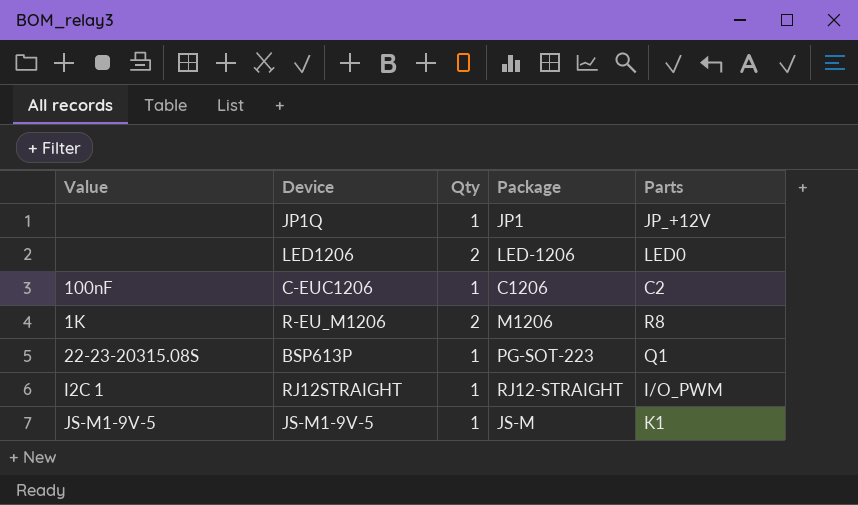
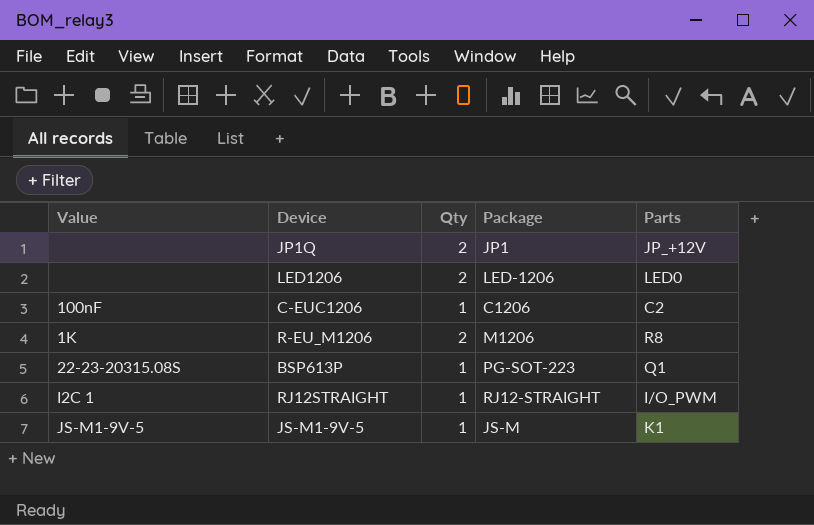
JP1Q | Qty: 1 -> 2

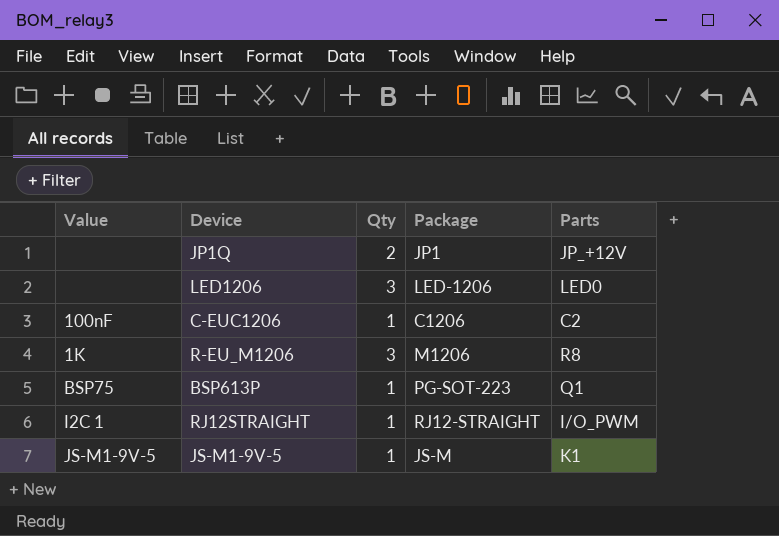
LED1206 | Qty: 2 -> 3
R-EU_M1206 | Qty: 2 -> 3
BSP613P | Value: 22-23-20315.08S -> BSP75

